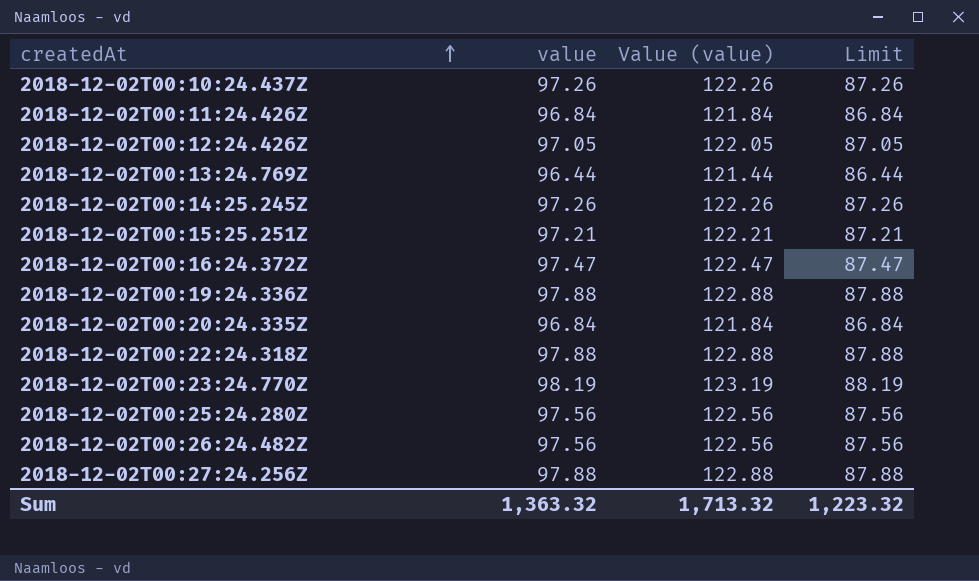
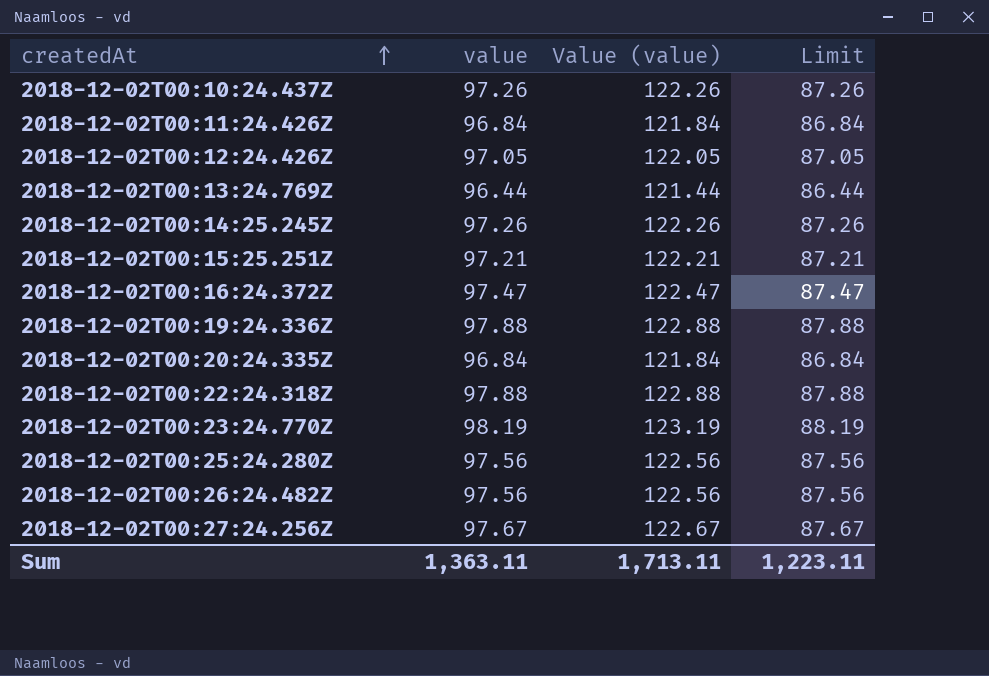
2018-12-02T00:27:24.256Z | value: 97.88 -> 97.67
2018-12-02T00:27:24.256Z | Value (value): 122.88 -> 122.67
2018-12-02T00:27:24.256Z | Limit: 87.88 -> 87.67
Sum | value: 1,363.32 -> 1,363.11
Sum | Value (value): 1,713.32 -> 1,713.11
Sum | Limit: 1,223.32 -> 1,223.11

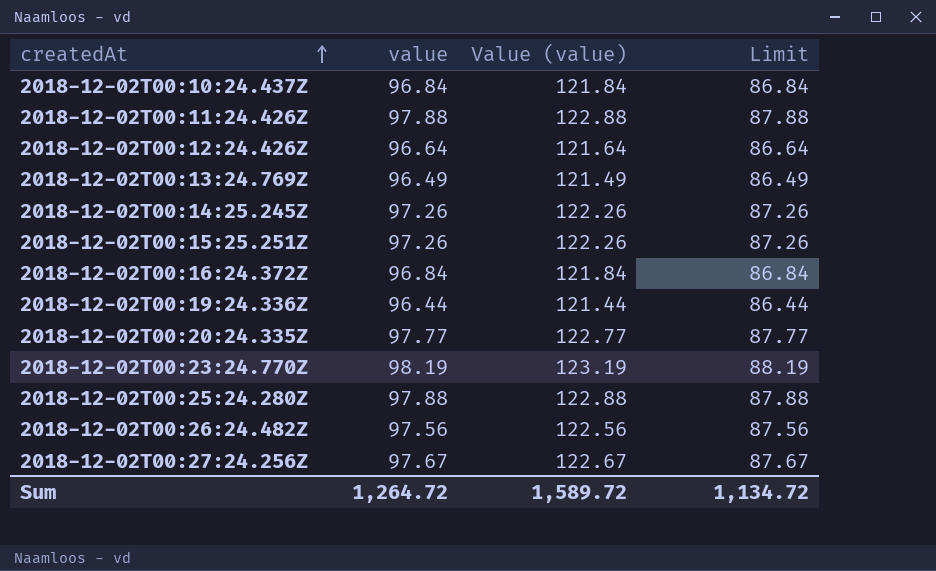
row 2018-12-02T00:22:24.318Z: 97.88 | 122.88 | 87.88 -> none
2018-12-02T00:10:24.437Z | value: 97.26 -> 96.84
2018-12-02T00:10:24.437Z | Value (value): 122.26 -> 121.84
2018-12-02T00:10:24.437Z | Limit: 87.26 -> 86.84
2018-12-02T00:11:24.426Z | value: 96.84 -> 97.88
2018-12-02T00:11:24.426Z | Value (value): 121.84 -> 122.88
2018-12-02T00:11:24.426Z | Limit: 86.84 -> 87.88
2018-12-02T00:12:24.426Z | value: 97.05 -> 96.64
2018-12-02T00:12:24.426Z | Value (value): 122.05 -> 121.64
2018-12-02T00:12:24.426Z | Limit: 87.05 -> 86.64
2018-12-02T00:13:24.769Z | value: 96.44 -> 96.49
2018-12-02T00:13:24.769Z | Value (value): 121.44 -> 121.49
2018-12-02T00:13:24.769Z | Limit: 86.44 -> 86.49
2018-12-02T00:15:25.251Z | value: 97.21 -> 97.26
2018-12-02T00:15:25.251Z | Value (value): 122.21 -> 122.26
2018-12-02T00:15:25.251Z | Limit: 87.21 -> 87.26
2018-12-02T00:16:24.372Z | value: 97.47 -> 96.84
2018-12-02T00:16:24.372Z | Value (value): 122.47 -> 121.84
2018-12-02T00:16:24.372Z | Limit: 87.47 -> 86.84
2018-12-02T00:19:24.336Z | value: 97.88 -> 96.44
2018-12-02T00:19:24.336Z | Value (value): 122.88 -> 121.44
2018-12-02T00:19:24.336Z | Limit: 87.88 -> 86.44
2018-12-02T00:20:24.335Z | value: 96.84 -> 97.77
2018-12-02T00:20:24.335Z | Value (value): 121.84 -> 122.77
2018-12-02T00:20:24.335Z | Limit: 86.84 -> 87.77
2018-12-02T00:25:24.280Z | value: 97.56 -> 97.88
2018-12-02T00:25:24.280Z | Value (value): 122.56 -> 122.88
2018-12-02T00:25:24.280Z | Limit: 87.56 -> 87.88
Sum | value: 1,363.11 -> 1,264.72
Sum | Value (value): 1,713.11 -> 1,589.72
Sum | Limit: 1,223.11 -> 1,134.72

